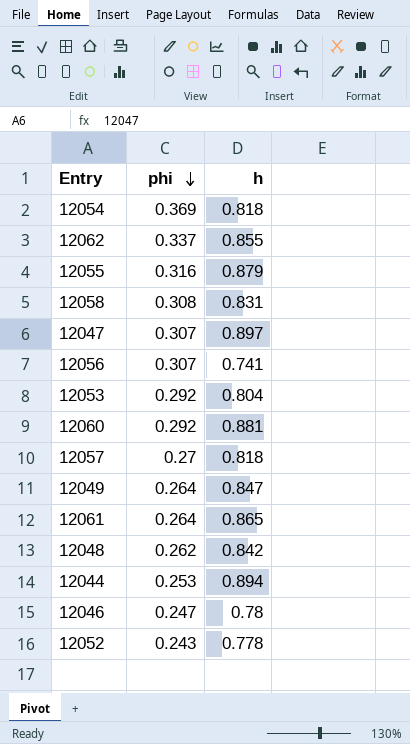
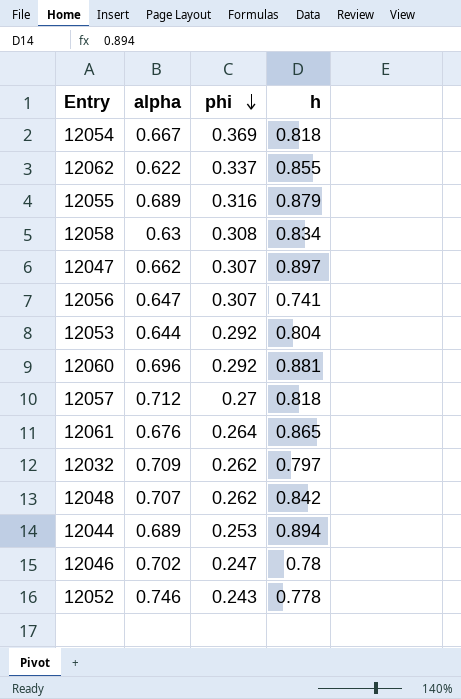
column alpha | position: none -> 2
row 12049: 0.264 | 0.847 -> none
12058 | h: 0.831 -> 0.834
row 12032: none -> 0.709 | 0.262 | 0.797

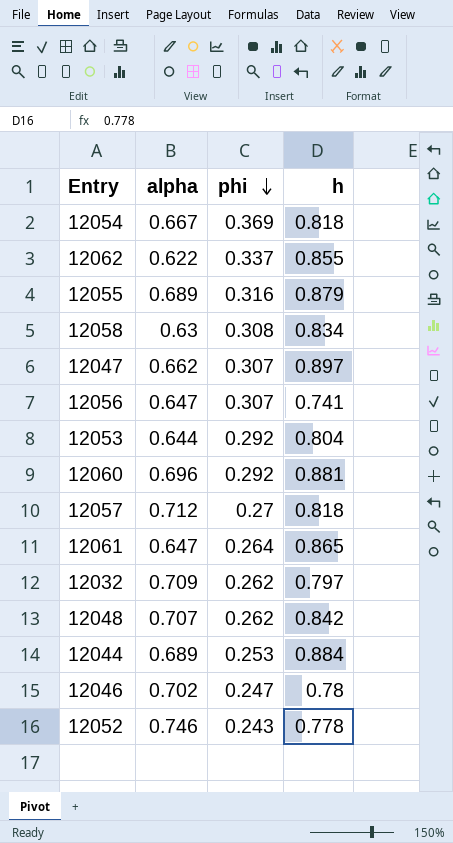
12061 | alpha: 0.676 -> 0.647
12044 | h: 0.894 -> 0.884

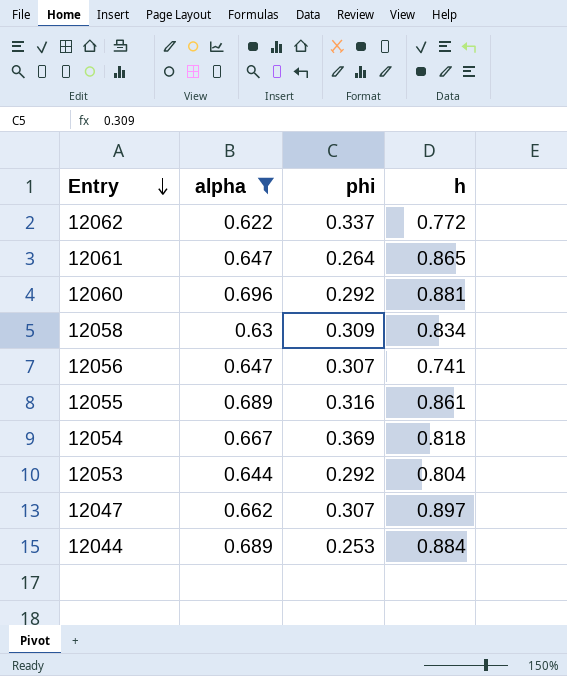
filter: none -> alpha <= 0.696
row order: phi descending -> Entry descending
12062 | h: 0.855 -> 0.772
12058 | phi: 0.308 -> 0.309
12055 | h: 0.879 -> 0.861

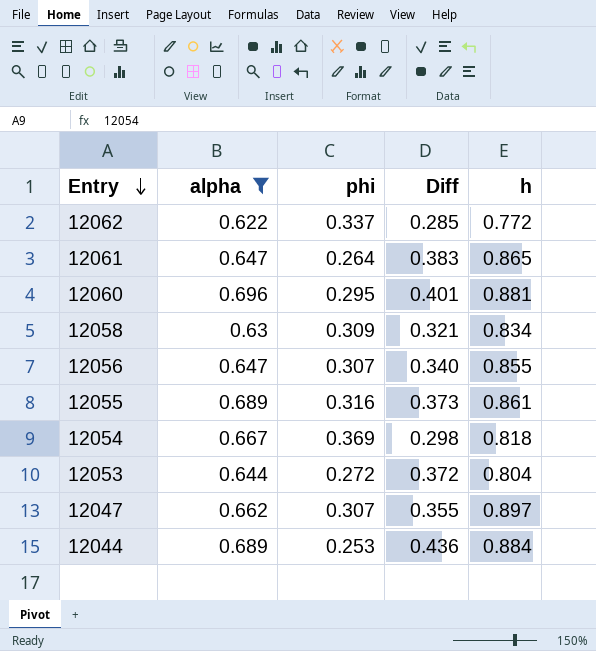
column Diff | formula: none -> [alpha] - [phi]
12060 | phi: 0.292 -> 0.295
12056 | h: 0.741 -> 0.855
12053 | phi: 0.292 -> 0.272

